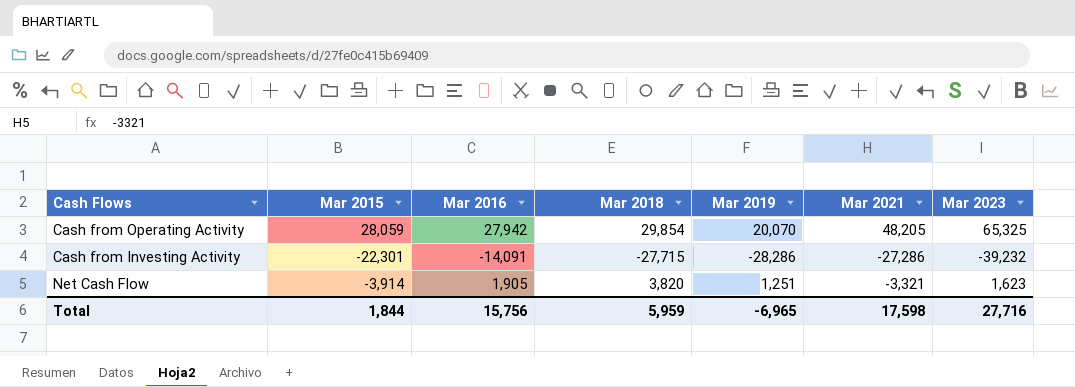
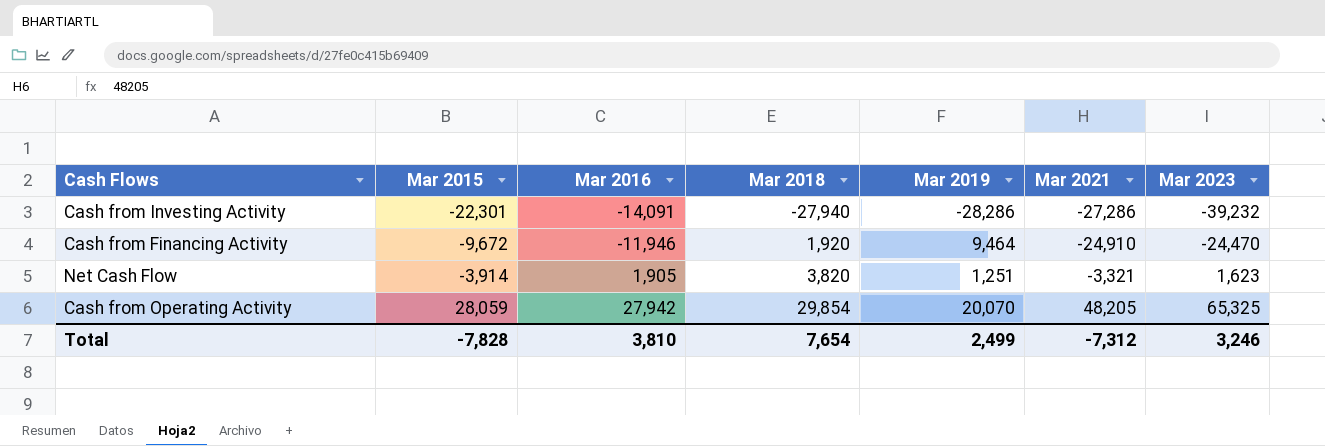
row order: none -> Mar 2015 ascending
Cash from Investing Activity | Mar 2018: -27,715 -> -27,940
row Cash from Financing Activity: none -> -9,672 | -11,946 | 1,920 | 9,464 | -24,910 | -24,470
Total | Mar 2015: 1,844 -> -7,828
Total | Mar 2016: 15,756 -> 3,810
Total | Mar 2018: 5,959 -> 7,654
Total | Mar 2019: -6,965 -> 2,499
Total | Mar 2021: 17,598 -> -7,312
Total | Mar 2023: 27,716 -> 3,246

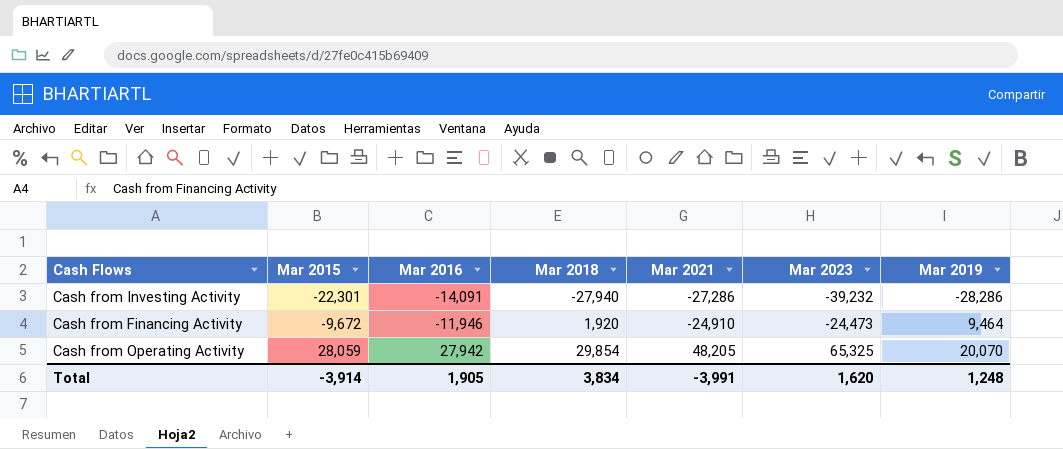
column Mar 2019 | position: 5 -> 7
row Net Cash Flow: -3,914 | 1,905 | 3,820 | 1,251 | -3,321 | 1,623 -> none
Cash from Financing Activity | Mar 2023: -24,470 -> -24,473
Total | Mar 2015: -7,828 -> -3,914
Total | Mar 2016: 3,810 -> 1,905
Total | Mar 2018: 7,654 -> 3,834
Total | Mar 2021: -7,312 -> -3,991
Total | Mar 2023: 3,246 -> 1,620
Total | Mar 2019: 2,499 -> 1,248

